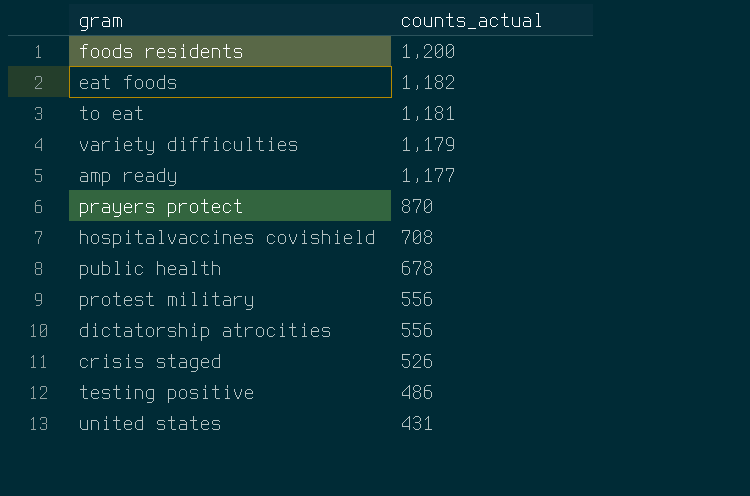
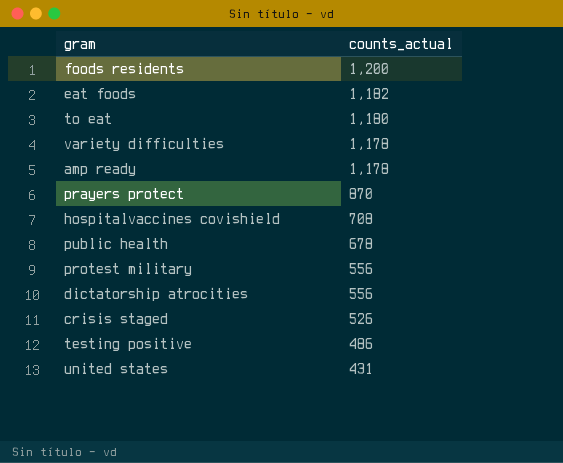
to eat | counts_actual: 1,181 -> 1,180
variety difficulties | counts_actual: 1,179 -> 1,178
amp ready | counts_actual: 1,177 -> 1,178

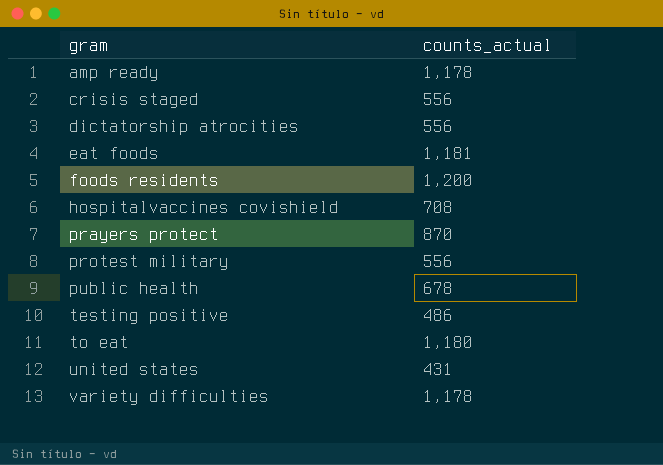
row order: counts_actual descending -> gram ascending
crisis staged | counts_actual: 526 -> 556
eat foods | counts_actual: 1,182 -> 1,181

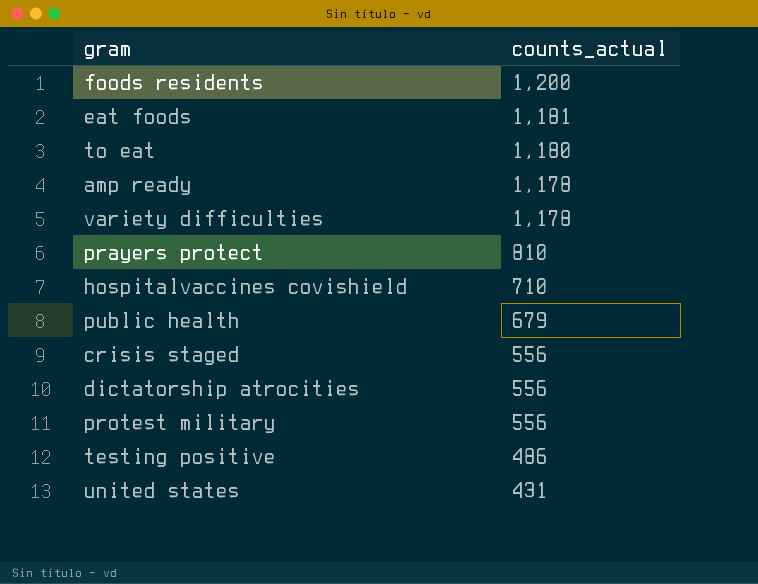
row order: gram ascending -> counts_actual descending
prayers protect | counts_actual: 870 -> 810
hospitalvaccines covishield | counts_actual: 708 -> 710
public health | counts_actual: 678 -> 679

